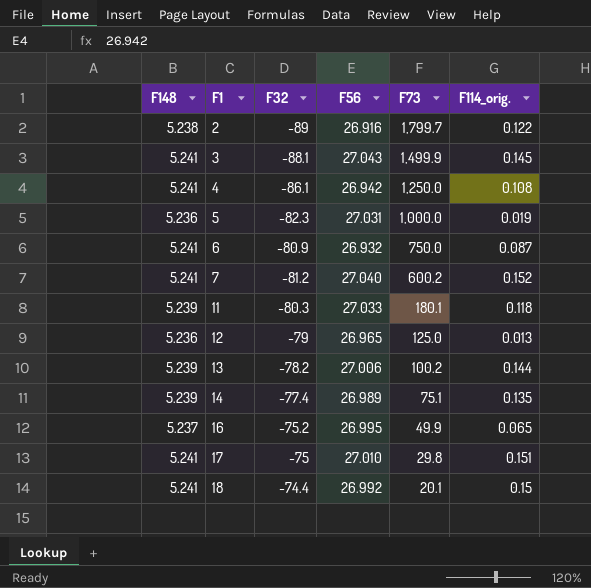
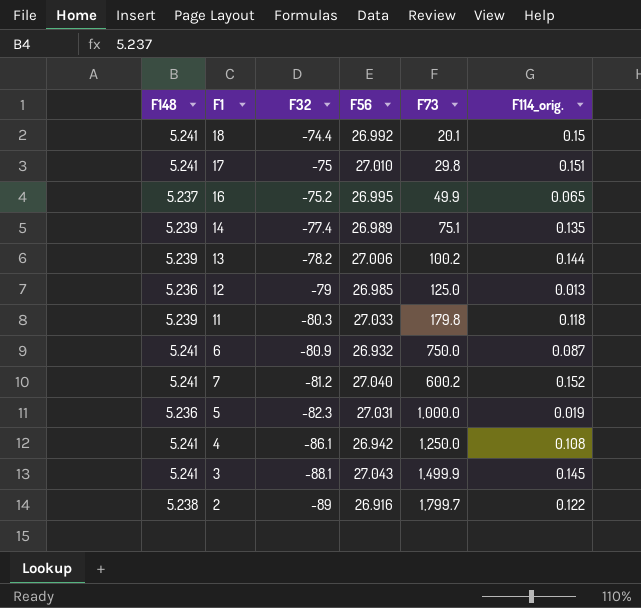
row order: F1 ascending -> F32 descending
12 | F56: 26.965 -> 26.985
11 | F73: 180.1 -> 179.8

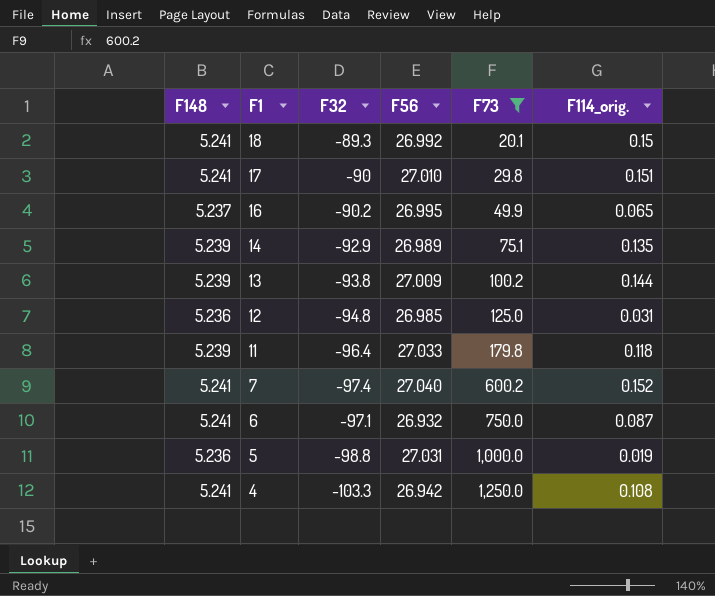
filter: none -> F73 <= 1,250.0
row order: F32 descending -> F1 descending
18 | F32: -74.4 -> -89.3
17 | F32: -75 -> -90
16 | F32: -75.2 -> -90.2
14 | F32: -77.4 -> -92.9
13 | F32: -78.2 -> -93.8
13 | F56: 27.006 -> 27.009
12 | F32: -79 -> -94.8
12 | F114_orig.: 0.013 -> 0.031
11 | F32: -80.3 -> -96.4
7 | F32: -81.2 -> -97.4
6 | F32: -80.9 -> -97.1
5 | F32: -82.3 -> -98.8
4 | F32: -86.1 -> -103.3

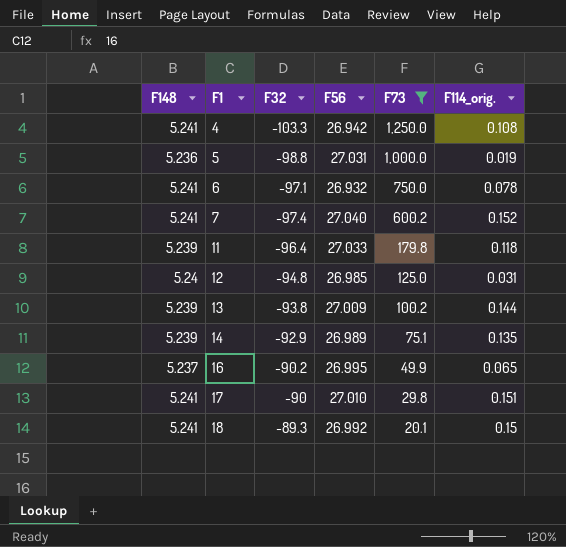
row order: F1 descending -> F1 ascending
6 | F114_orig.: 0.087 -> 0.078
12 | F148: 5.236 -> 5.24

